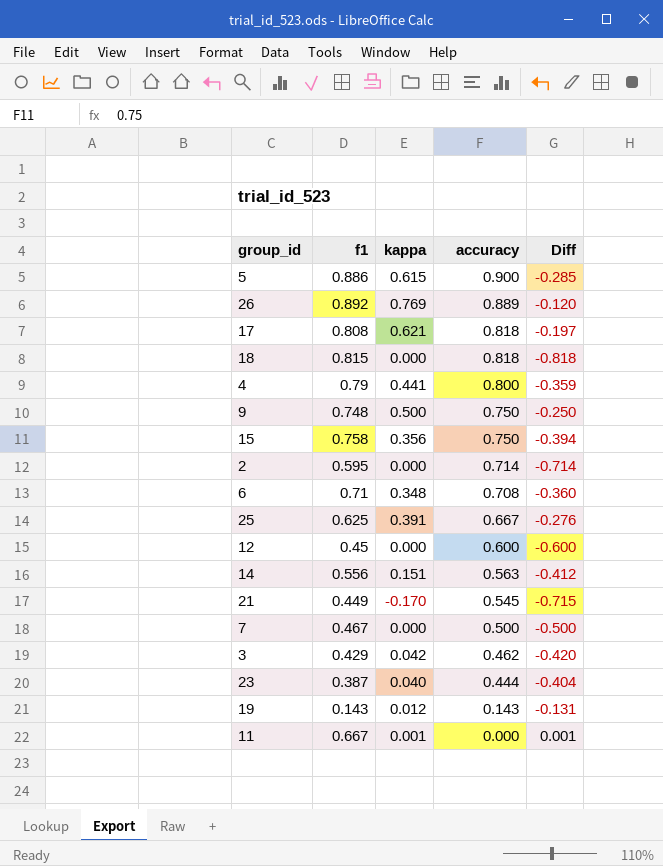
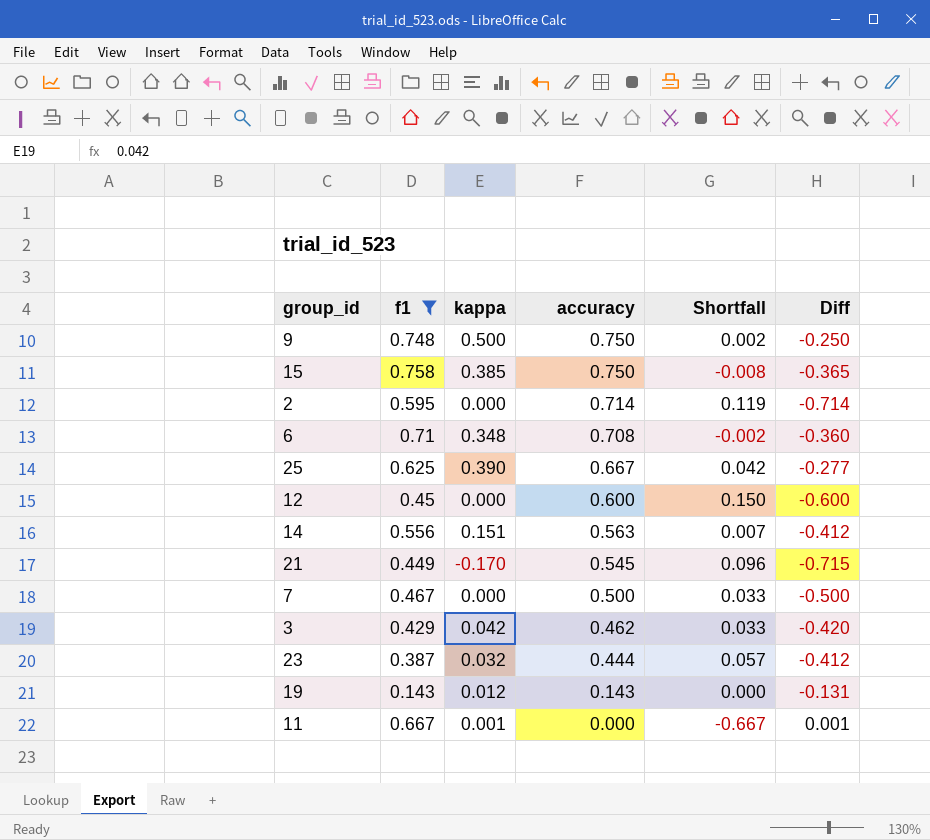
filter: none -> f1 <= 0.758
column Shortfall | formula: none -> [accuracy] - [f1]
15 | kappa: 0.356 -> 0.385
15 | Diff: -0.394 -> -0.365
25 | kappa: 0.391 -> 0.390
25 | Diff: -0.276 -> -0.277
23 | kappa: 0.040 -> 0.032
23 | Diff: -0.404 -> -0.412

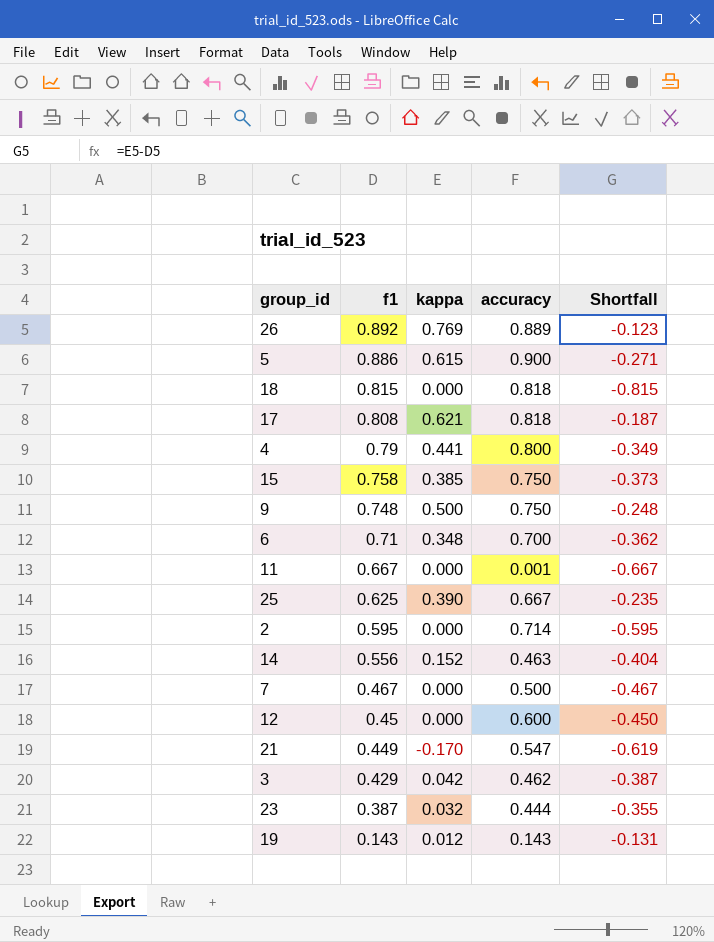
filter: f1 <= 0.758 -> none
row order: accuracy descending -> f1 descending
column Diff | formula: [kappa] - [accuracy] -> none
column Shortfall | formula: [accuracy] - [f1] -> [kappa] - [f1]
6 | accuracy: 0.708 -> 0.700
11 | kappa: 0.001 -> 0.000
11 | accuracy: 0.000 -> 0.001
14 | kappa: 0.151 -> 0.152
14 | accuracy: 0.563 -> 0.463
21 | accuracy: 0.545 -> 0.547

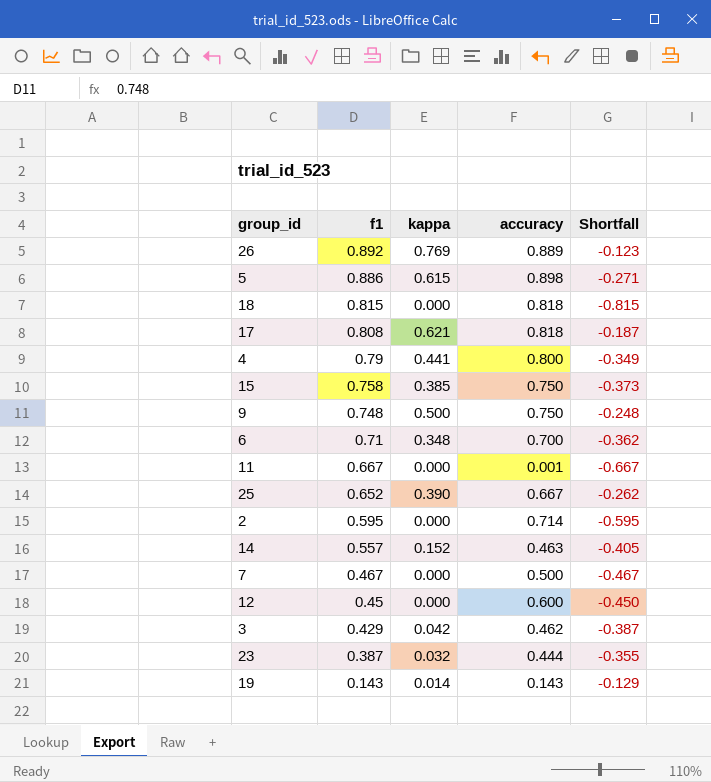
row 21: 0.449 | -0.170 | 0.547 | -0.619 -> none
5 | accuracy: 0.900 -> 0.898
25 | f1: 0.625 -> 0.652
25 | Shortfall: -0.235 -> -0.262
14 | f1: 0.556 -> 0.557
14 | Shortfall: -0.404 -> -0.405
19 | kappa: 0.012 -> 0.014
19 | Shortfall: -0.131 -> -0.129

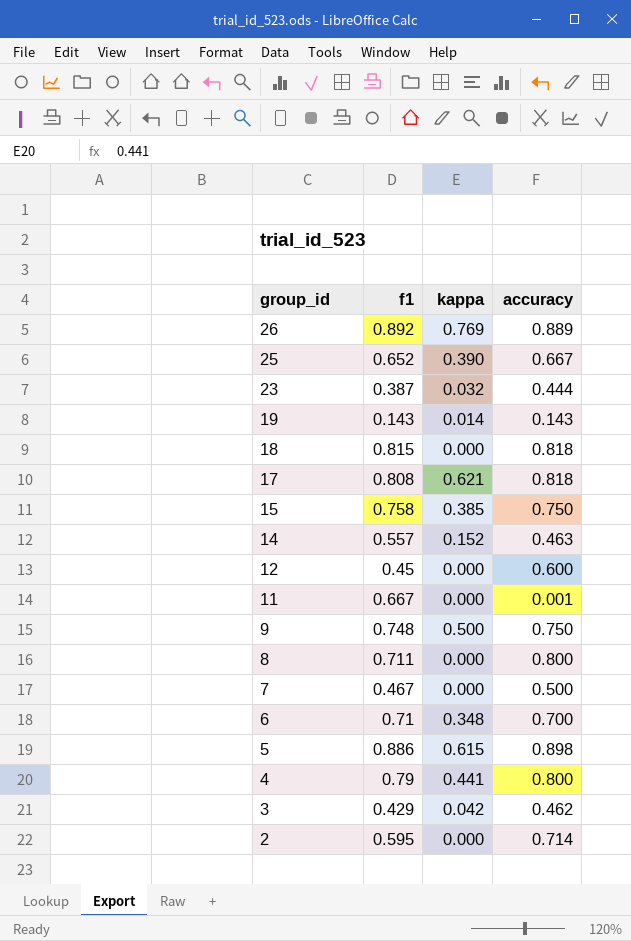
row order: f1 descending -> group_id descending
column Shortfall | formula: [kappa] - [f1] -> none
row 8: none -> 0.711 | 0.000 | 0.800

